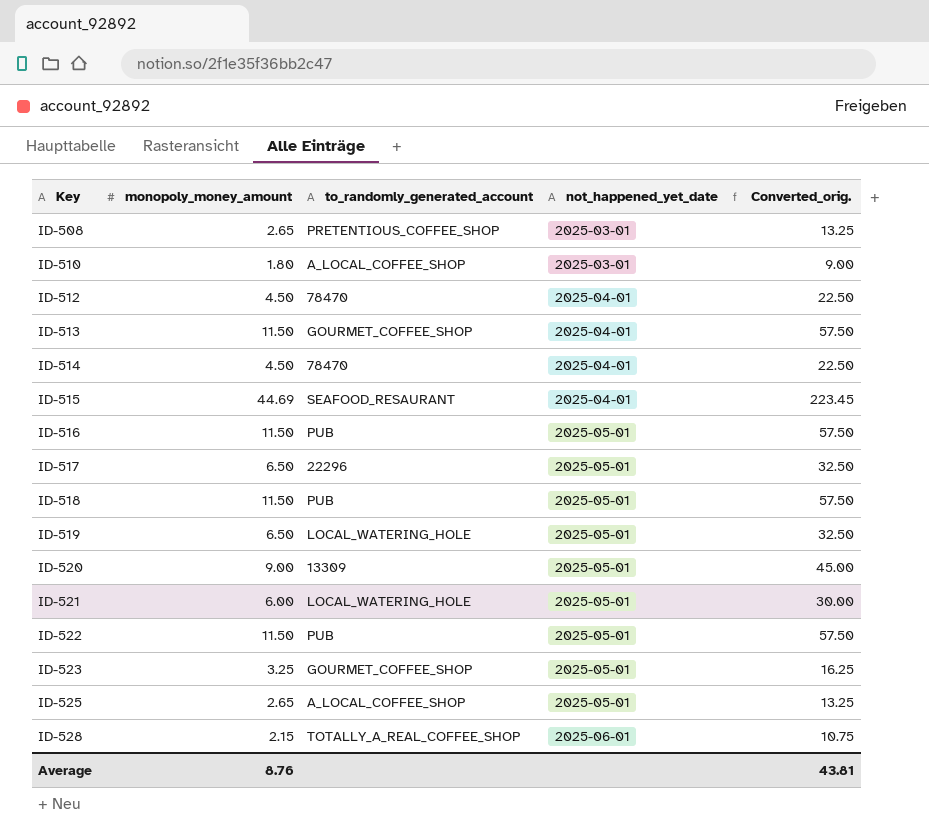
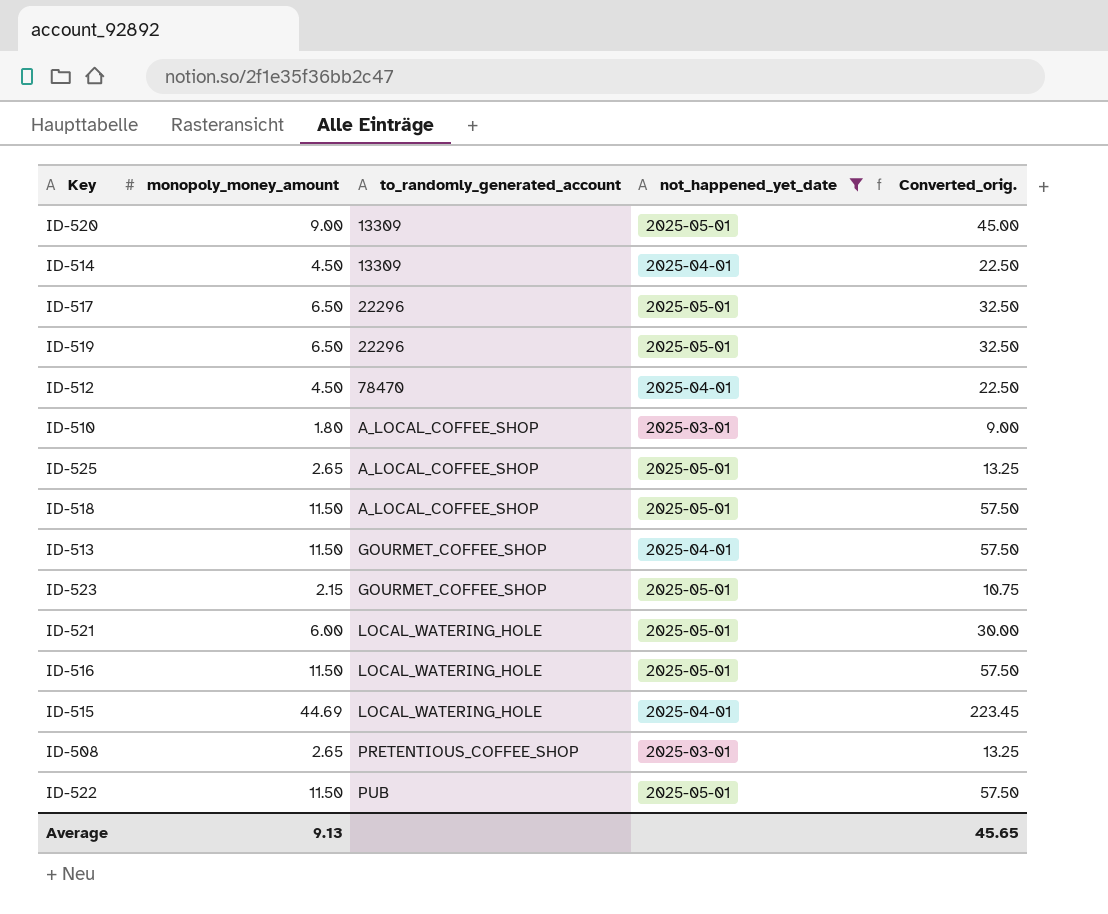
filter: none -> not_happened_yet_date != 2025-06-01
row order: Key ascending -> to_randomly_generated_account ascending
ID-514 | to_randomly_generated_account: 78470 -> 13309
ID-519 | to_randomly_generated_account: LOCAL_WATERING_HOLE -> 22296
ID-518 | to_randomly_generated_account: PUB -> A_LOCAL_COFFEE_SHOP
ID-523 | monopoly_money_amount: 3.25 -> 2.15
ID-523 | Converted_orig.: 16.25 -> 10.75
ID-516 | to_randomly_generated_account: PUB -> LOCAL_WATERING_HOLE
ID-515 | to_randomly_generated_account: SEAFOOD_RESAURANT -> LOCAL_WATERING_HOLE
Average | monopoly_money_amount: 8.76 -> 9.13
Average | Converted_orig.: 43.81 -> 45.65

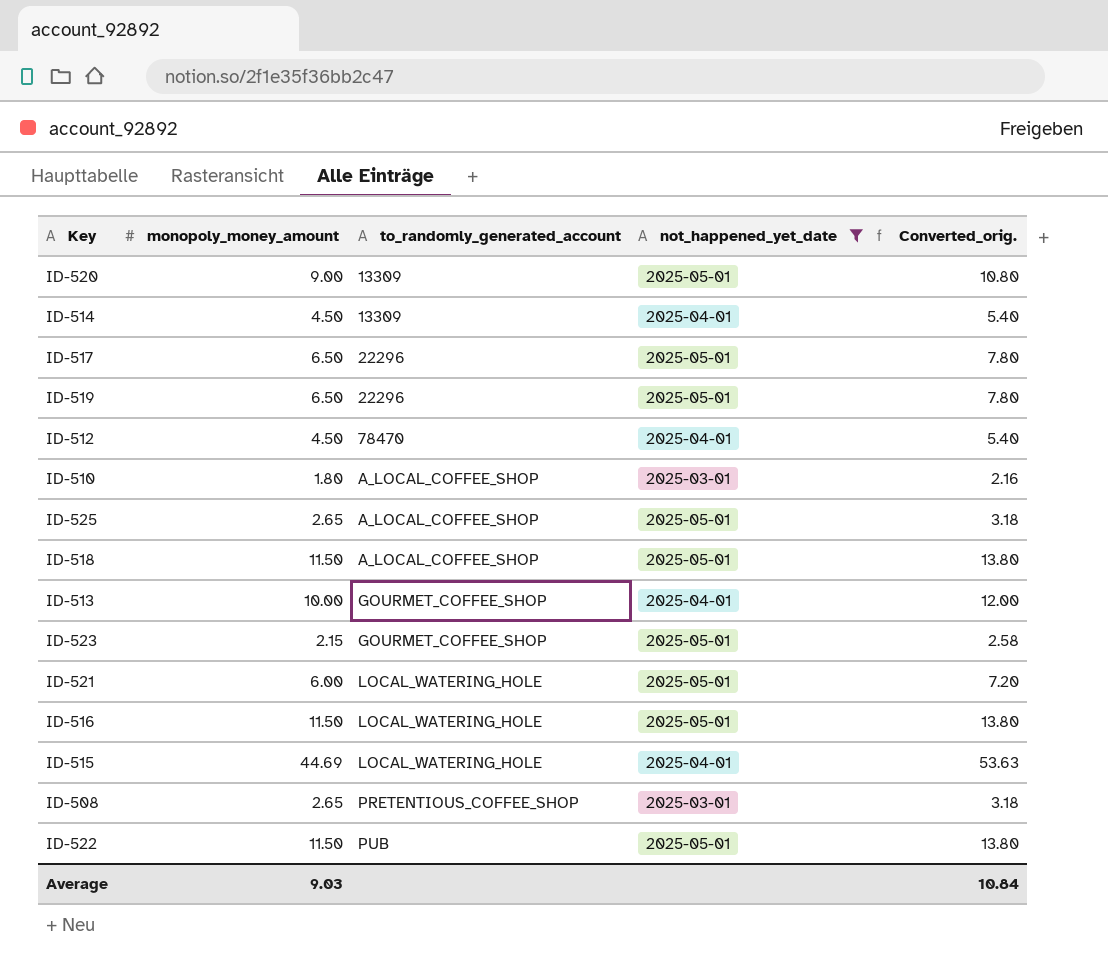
column Converted_orig. | formula: [monopoly_money_amount] * 5 -> [monopoly_money_amount] * 1.2
ID-513 | monopoly_money_amount: 11.50 -> 10.00
Average | monopoly_money_amount: 9.13 -> 9.03
Average | Converted_orig.: 45.65 -> 10.84

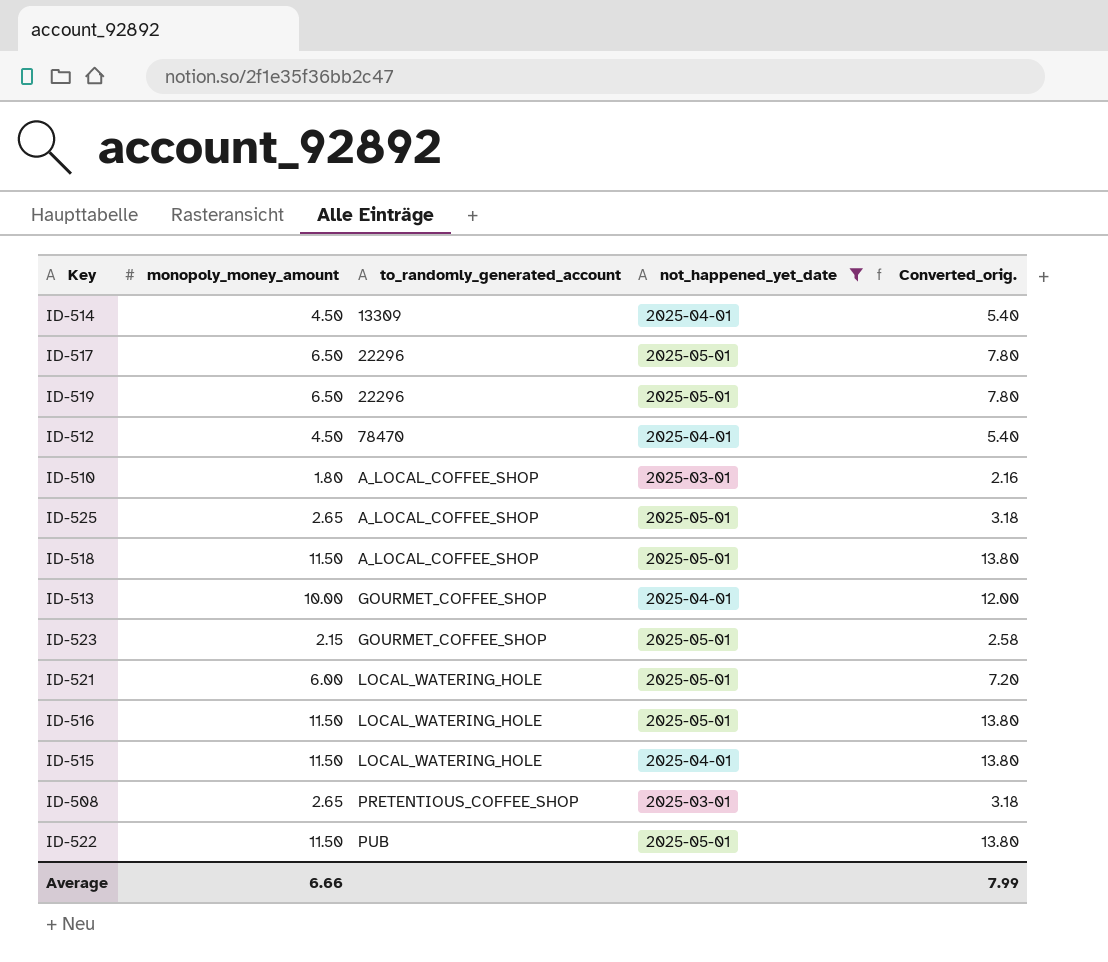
row ID-520: 9.00 | 13309 | 2025-05-01 | 10.80 -> none
ID-515 | monopoly_money_amount: 44.69 -> 11.50
ID-515 | Converted_orig.: 53.63 -> 13.80
Average | monopoly_money_amount: 9.03 -> 6.66
Average | Converted_orig.: 10.84 -> 7.99

